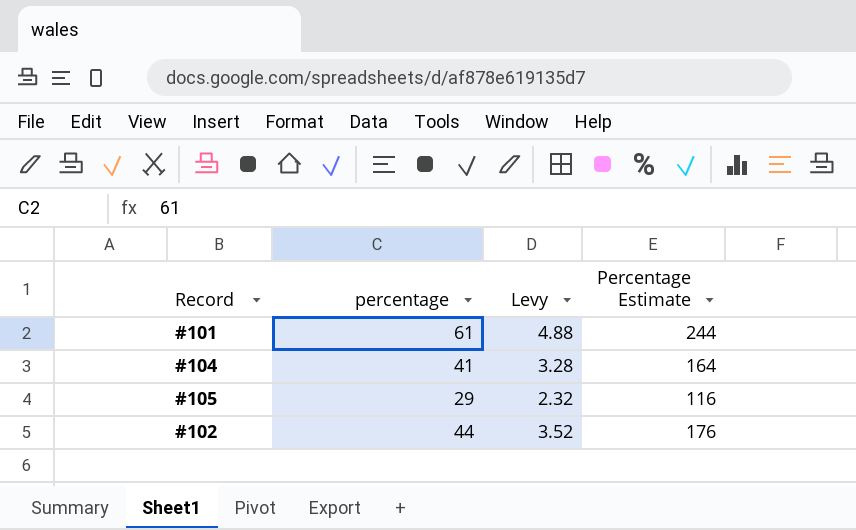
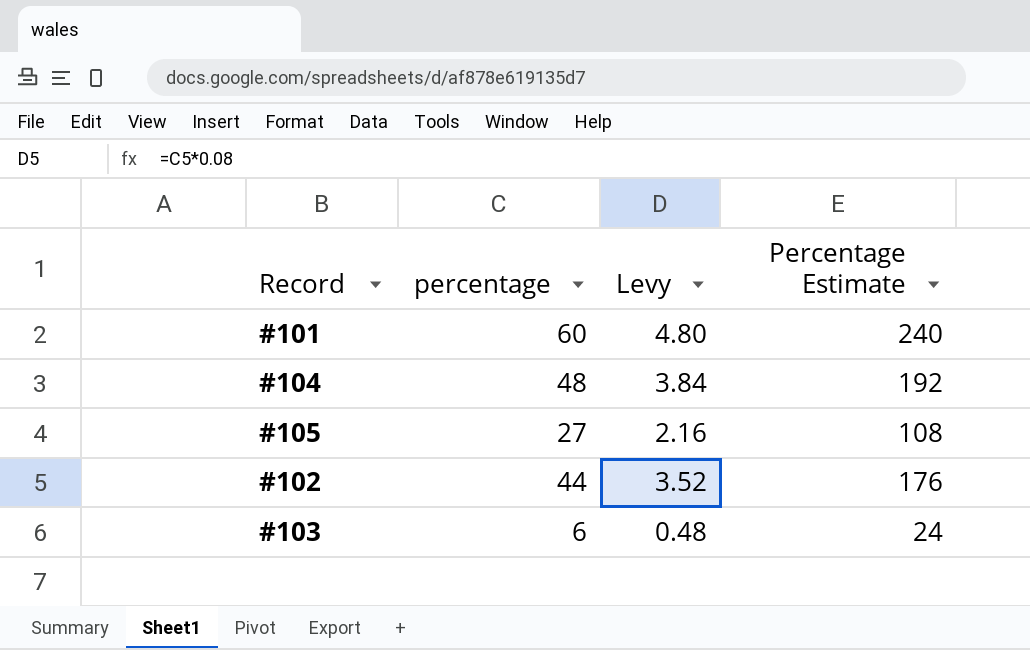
#101 | percentage: 61 -> 60
#101 | Levy: 4.88 -> 4.80
#101 | Percentage Estimate: 244 -> 240
#104 | percentage: 41 -> 48
#104 | Levy: 3.28 -> 3.84
#104 | Percentage Estimate: 164 -> 192
#105 | percentage: 29 -> 27
#105 | Levy: 2.32 -> 2.16
#105 | Percentage Estimate: 116 -> 108
row #103: none -> 6 | 0.48 | 24

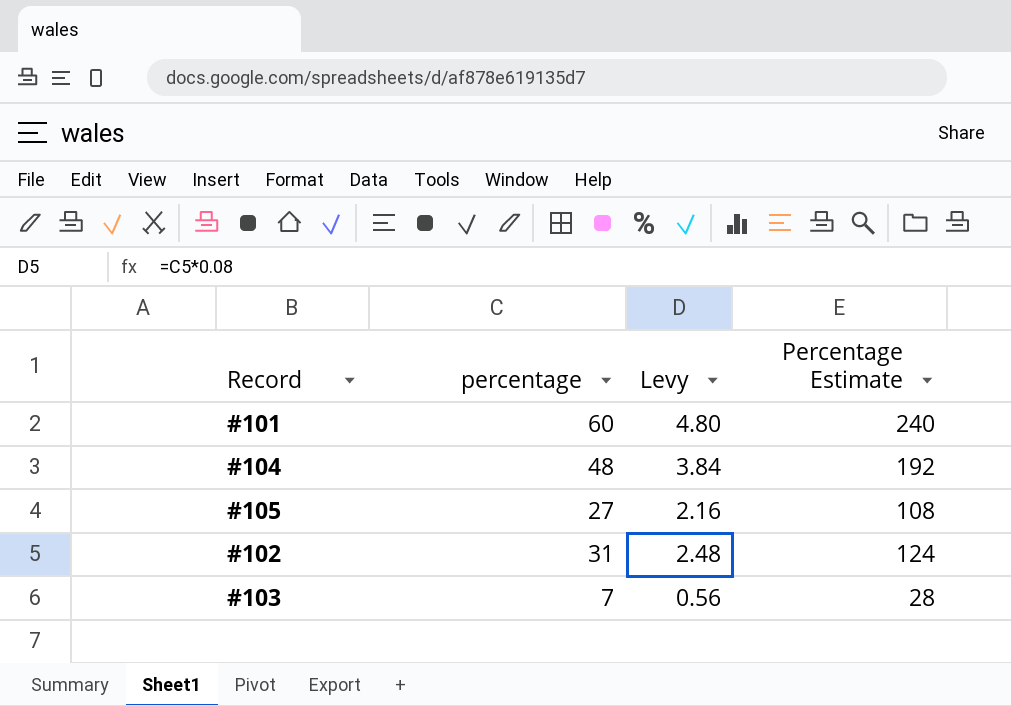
#102 | percentage: 44 -> 31
#102 | Levy: 3.52 -> 2.48
#102 | Percentage Estimate: 176 -> 124
#103 | percentage: 6 -> 7
#103 | Levy: 0.48 -> 0.56
#103 | Percentage Estimate: 24 -> 28

